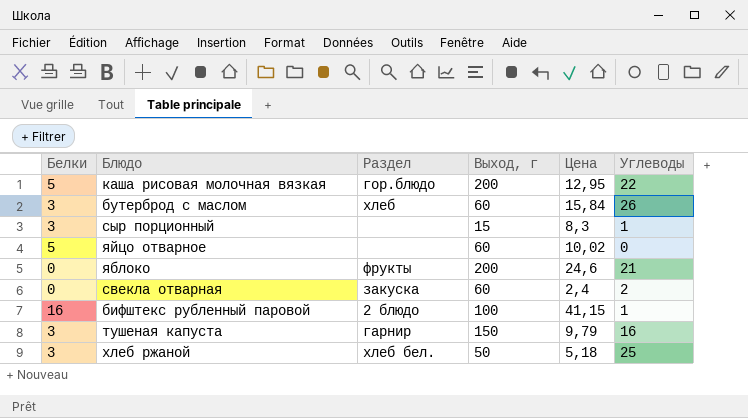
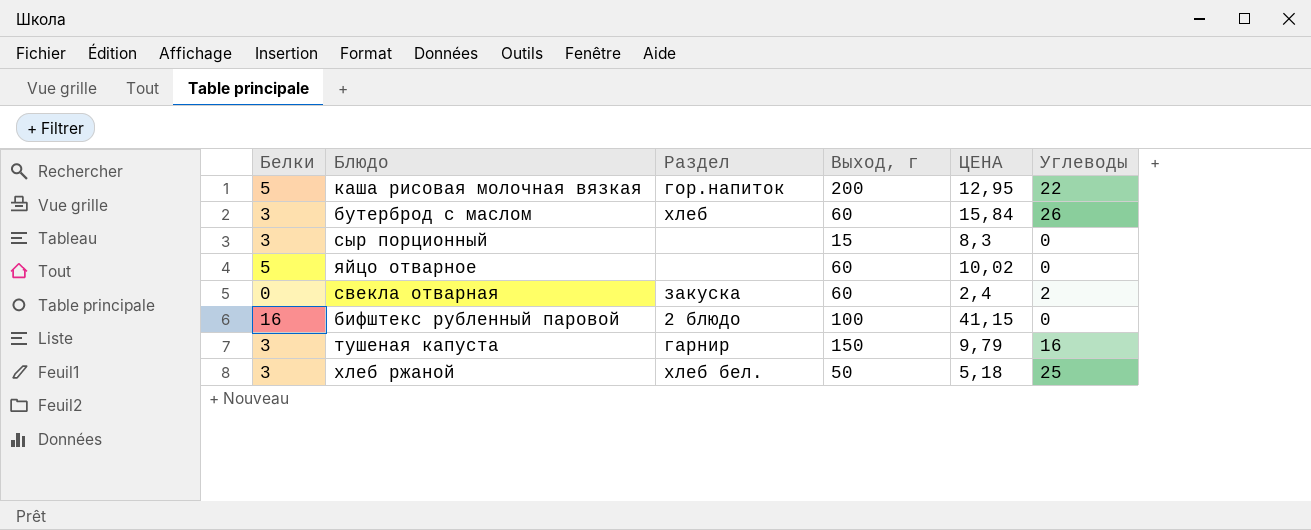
column name: Цена -> ЦЕНА
row яблоко: 0 | фрукты | 200 | 24,6 | 21 -> none
каша рисовая молочная вязкая | Раздел: гор.блюдо -> гор.напиток
сыр порционный | Углеводы: 1 -> 0
бифштекс рубленный паровой | Углеводы: 1 -> 0

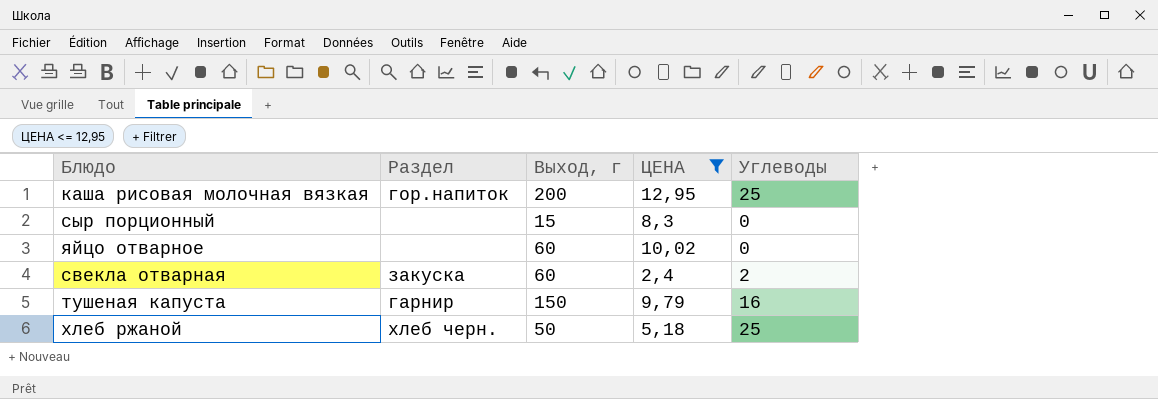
filter: none -> ЦЕНА <= 12,95
column Белки | position: 1 -> none
каша рисовая молочная вязкая | Углеводы: 22 -> 25
хлеб ржаной | Раздел: хлеб бел. -> хлеб черн.

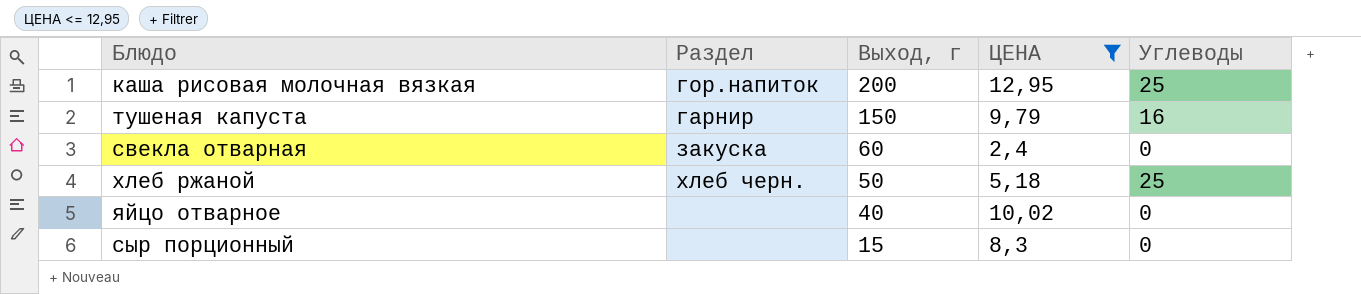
row order: none -> Выход, г descending
свекла отварная | Углеводы: 2 -> 0
яйцо отварное | Выход, г: 60 -> 40

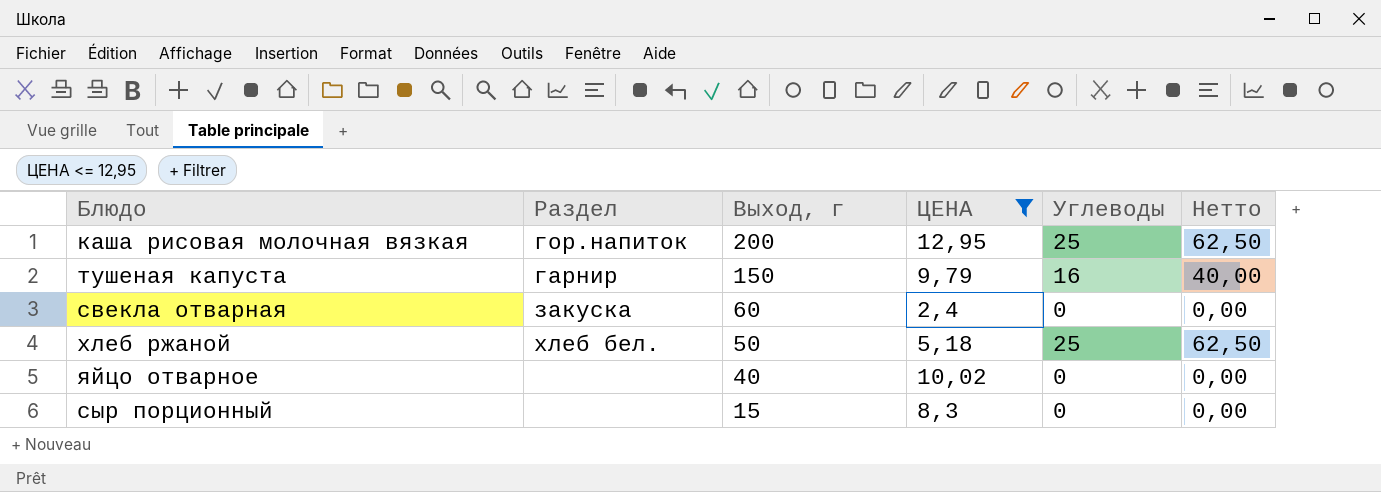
column Нетто | formula: none -> [Углеводы] * 2,5
хлеб ржаной | Раздел: хлеб черн. -> хлеб бел.

